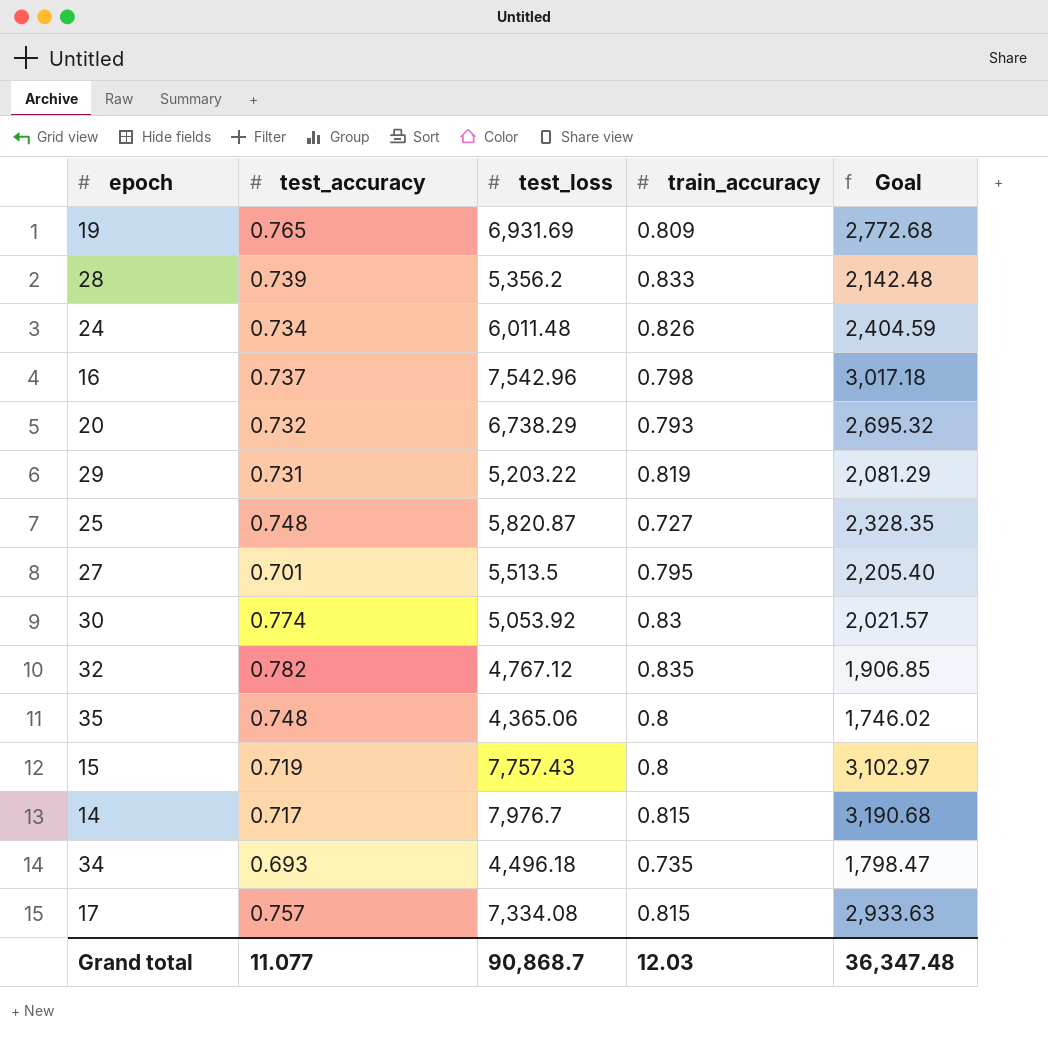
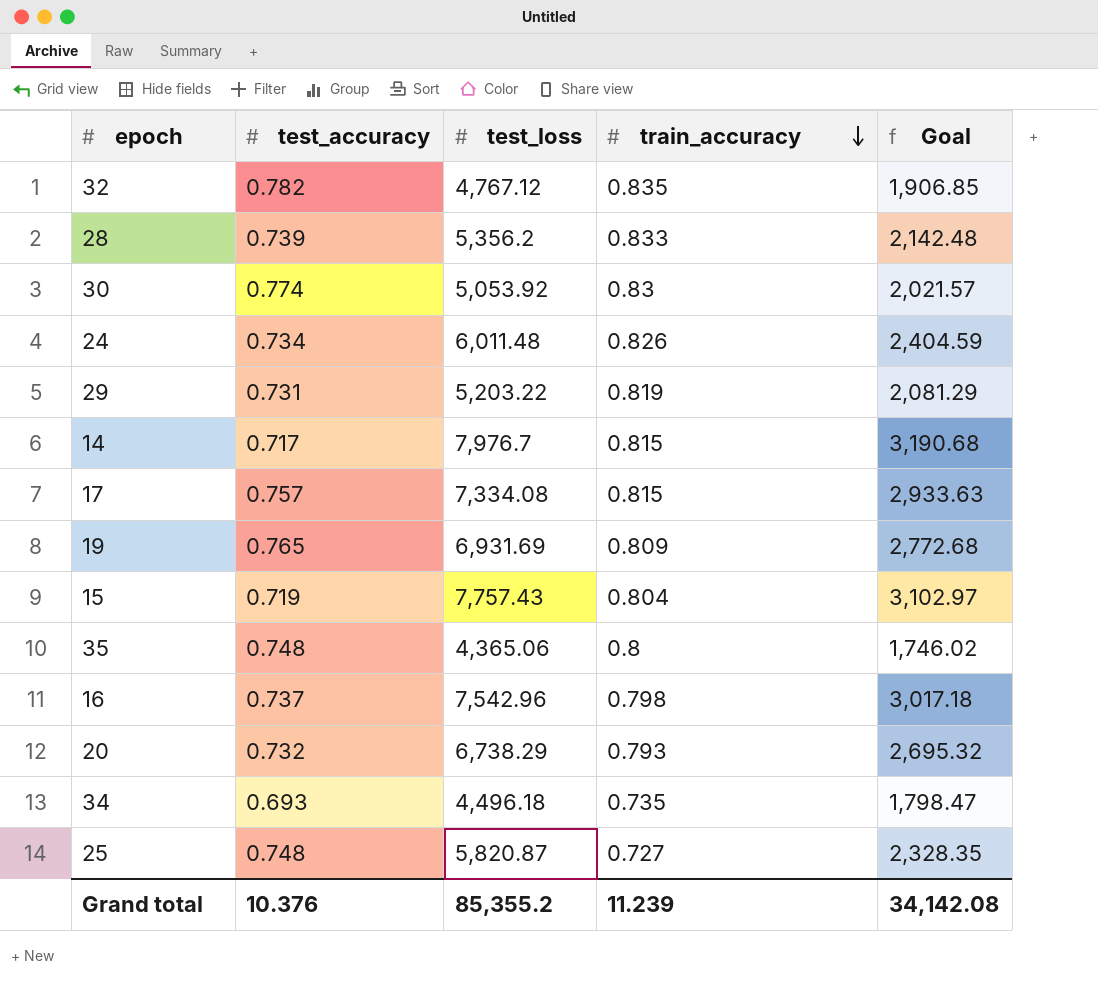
row order: none -> train_accuracy descending
row 27: 0.701 | 5,513.5 | 0.795 | 2,205.40 -> none
15 | train_accuracy: 0.8 -> 0.804
Grand total | test_accuracy: 11.077 -> 10.376
Grand total | test_loss: 90,868.7 -> 85,355.2
Grand total | train_accuracy: 12.03 -> 11.239
Grand total | Goal: 36,347.48 -> 34,142.08

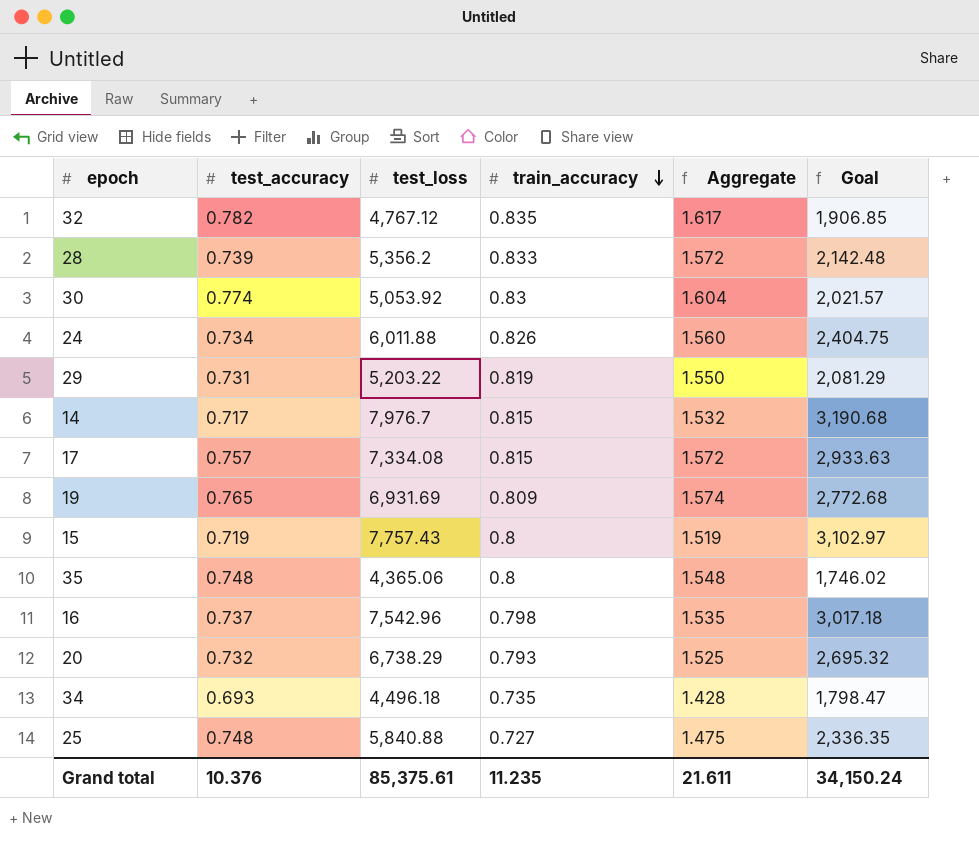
column Aggregate | formula: none -> [test_accuracy] + [train_accuracy]
24 | test_loss: 6,011.48 -> 6,011.88
24 | Goal: 2,404.59 -> 2,404.75
15 | train_accuracy: 0.804 -> 0.8
25 | test_loss: 5,820.87 -> 5,840.88
25 | Goal: 2,328.35 -> 2,336.35
Grand total | test_loss: 85,355.2 -> 85,375.61
Grand total | train_accuracy: 11.239 -> 11.235
Grand total | Goal: 34,142.08 -> 34,150.24

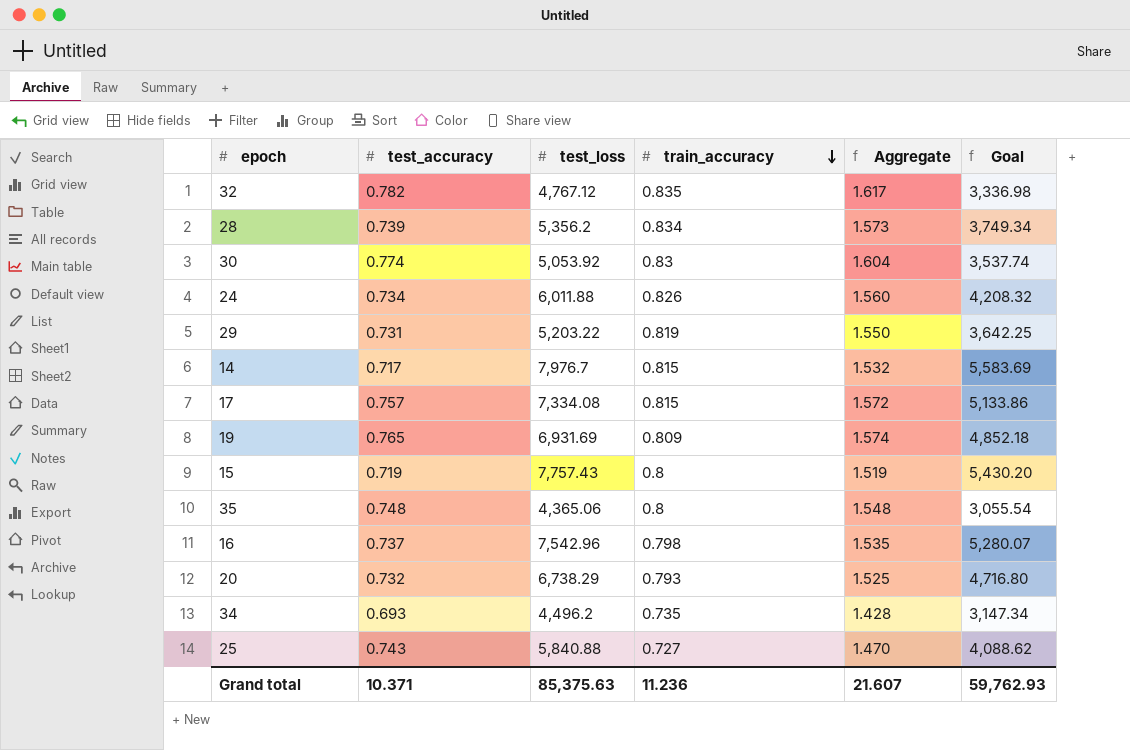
column Goal | formula: [test_loss] * 0.4 -> [test_loss] * 0.7
28 | train_accuracy: 0.833 -> 0.834
28 | Aggregate: 1.572 -> 1.573
34 | test_loss: 4,496.18 -> 4,496.2
25 | test_accuracy: 0.748 -> 0.743
25 | Aggregate: 1.475 -> 1.470
Grand total | test_accuracy: 10.376 -> 10.371
Grand total | test_loss: 85,375.61 -> 85,375.63
Grand total | train_accuracy: 11.235 -> 11.236
Grand total | Aggregate: 21.611 -> 21.607
Grand total | Goal: 34,150.24 -> 59,762.93

